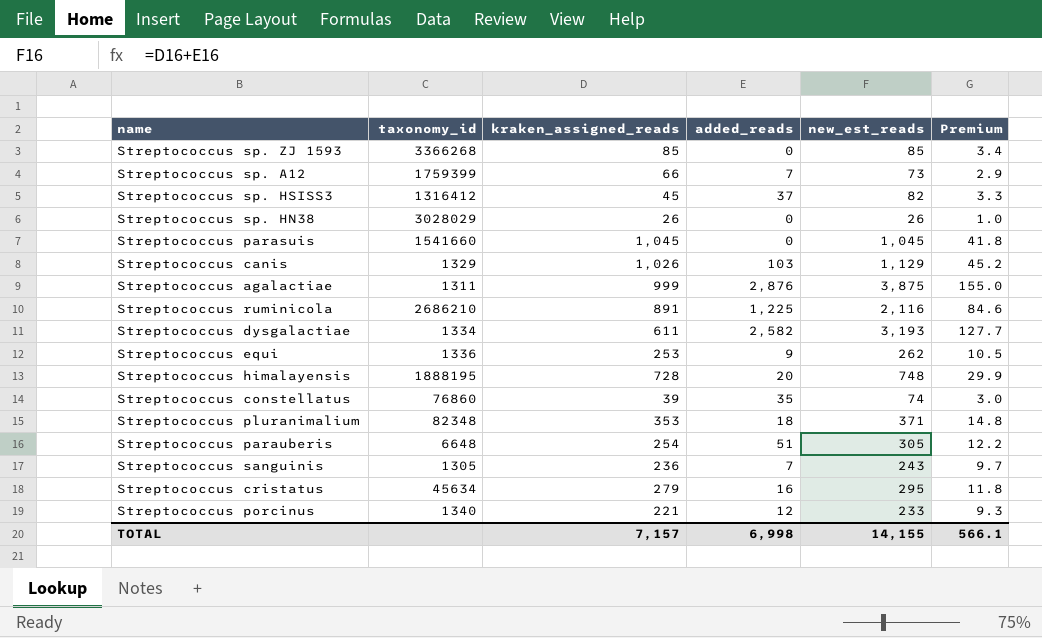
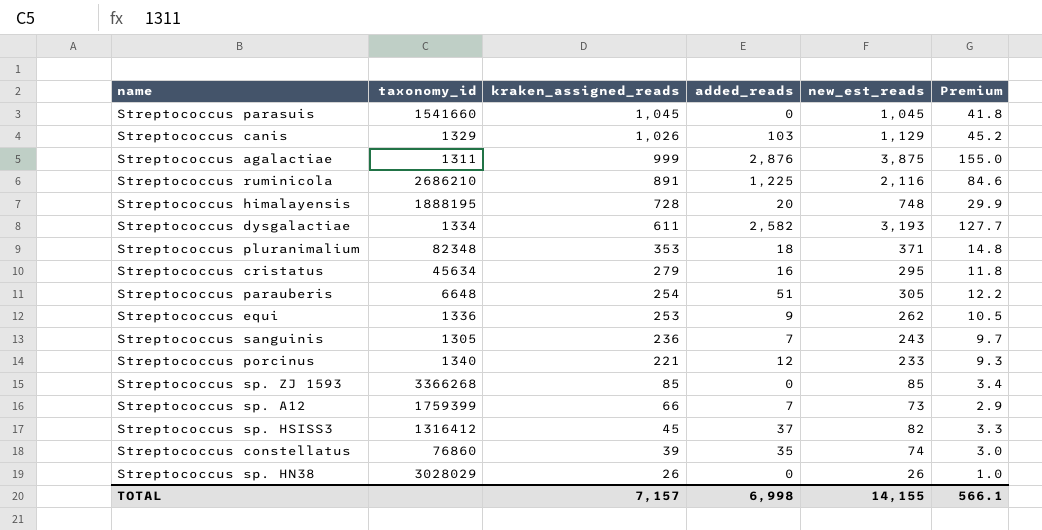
row order: none -> kraken_assigned_reads descending

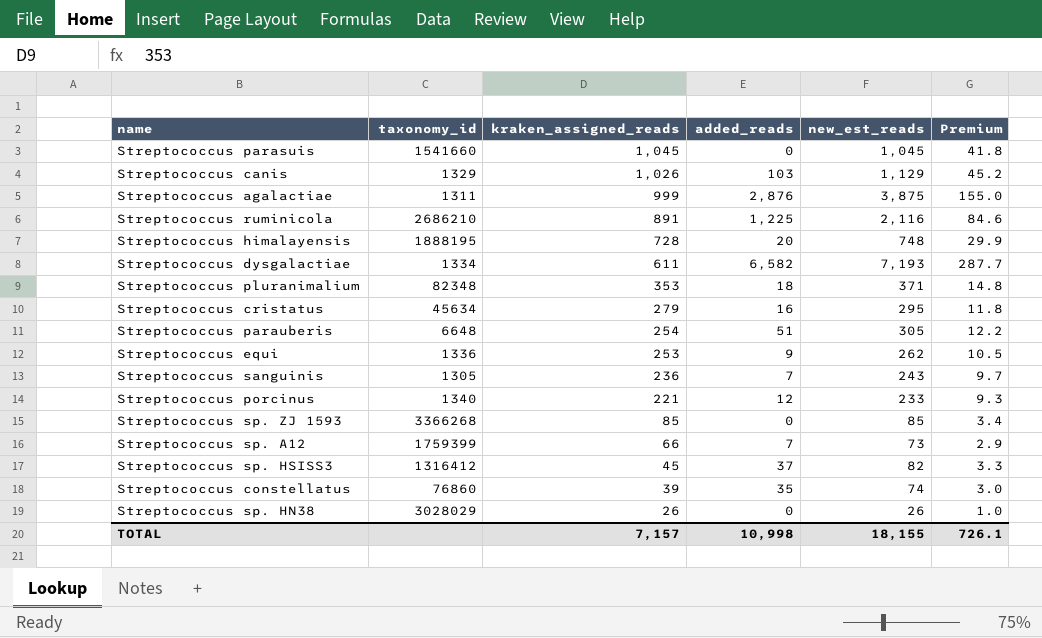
Streptococcus dysgalactiae | added_reads: 2,582 -> 6,582
Streptococcus dysgalactiae | new_est_reads: 3,193 -> 7,193
Streptococcus dysgalactiae | Premium: 127.7 -> 287.7
TOTAL | added_reads: 6,998 -> 10,998
TOTAL | new_est_reads: 14,155 -> 18,155
TOTAL | Premium: 566.1 -> 726.1

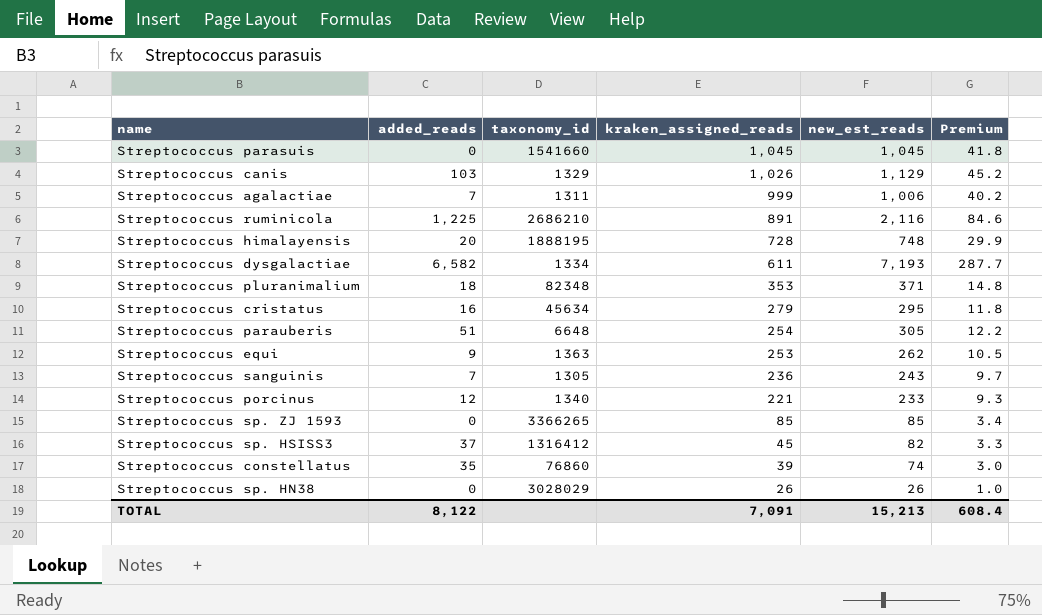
column added_reads | position: 4 -> 2
row Streptococcus sp. A12: 1759399 | 66 | 7 | 73 | 2.9 -> none
Streptococcus agalactiae | added_reads: 2,876 -> 7
Streptococcus agalactiae | new_est_reads: 3,875 -> 1,006
Streptococcus agalactiae | Premium: 155.0 -> 40.2
Streptococcus equi | taxonomy_id: 1336 -> 1363
Streptococcus sp. ZJ 1593 | taxonomy_id: 3366268 -> 3366265
TOTAL | added_reads: 10,998 -> 8,122
TOTAL | kraken_assigned_reads: 7,157 -> 7,091
TOTAL | new_est_reads: 18,155 -> 15,213
TOTAL | Premium: 726.1 -> 608.4

